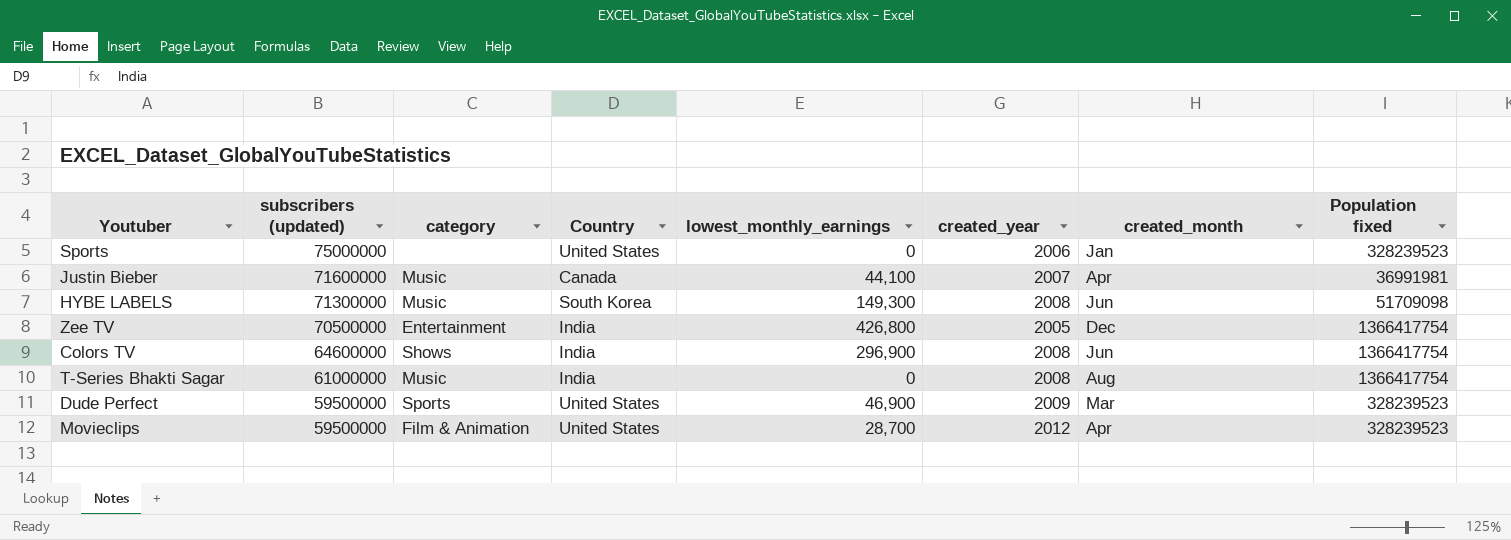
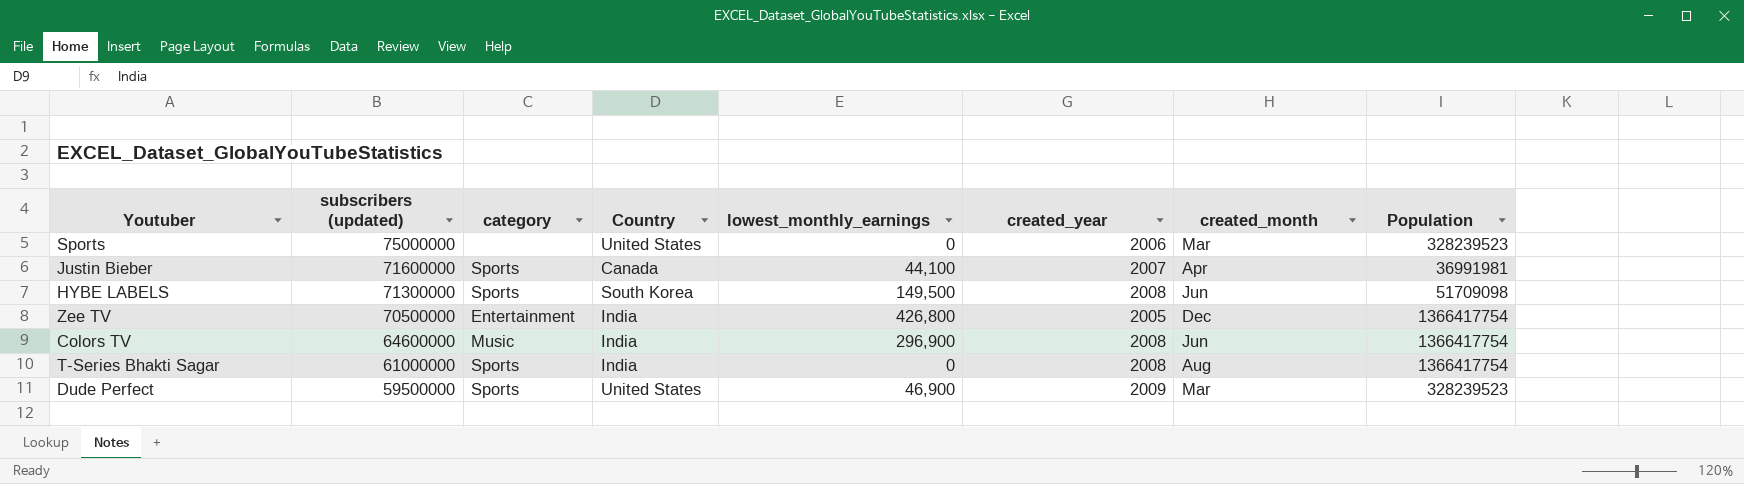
column name: Population fixed -> Population
row Movieclips: 59500000 | Film & Animation | United States | 28,700 | 2012 | Apr | 328239523 -> none
Sports | created_month: Jan -> Mar
Justin Bieber | category: Music -> Sports
HYBE LABELS | category: Music -> Sports
HYBE LABELS | lowest_monthly_earnings: 149,300 -> 149,500
Colors TV | category: Shows -> Music
T-Series Bhakti Sagar | category: Music -> Sports

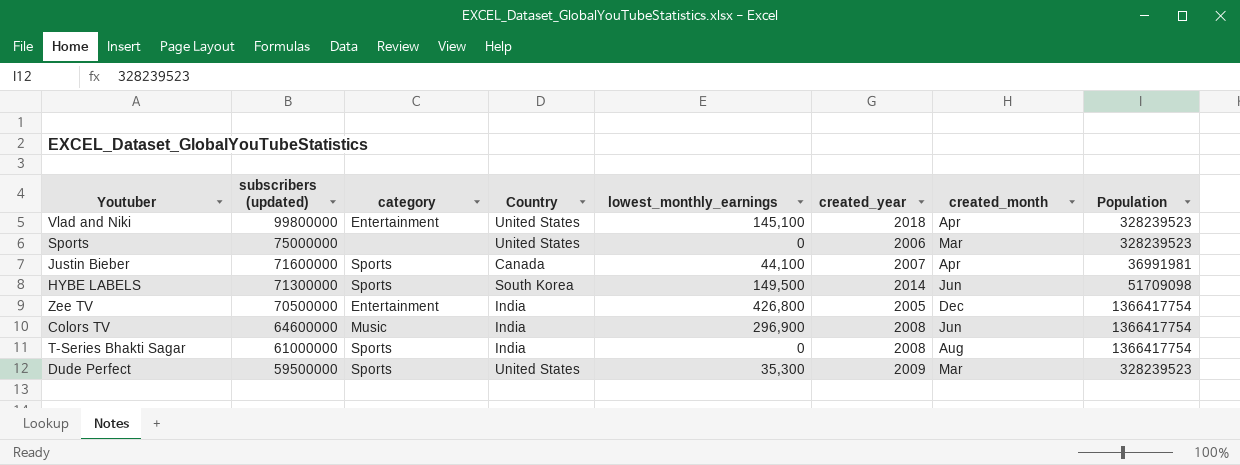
row Vlad and Niki: none -> 99800000 | Entertainment | United States | 145,100 | 2018 | Apr | 328239523
HYBE LABELS | created_year: 2008 -> 2014
Dude Perfect | lowest_monthly_earnings: 46,900 -> 35,300

